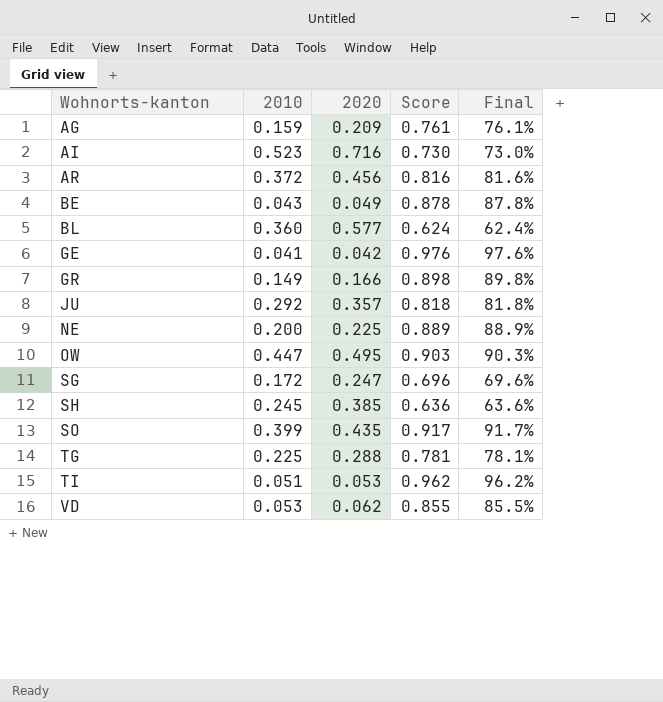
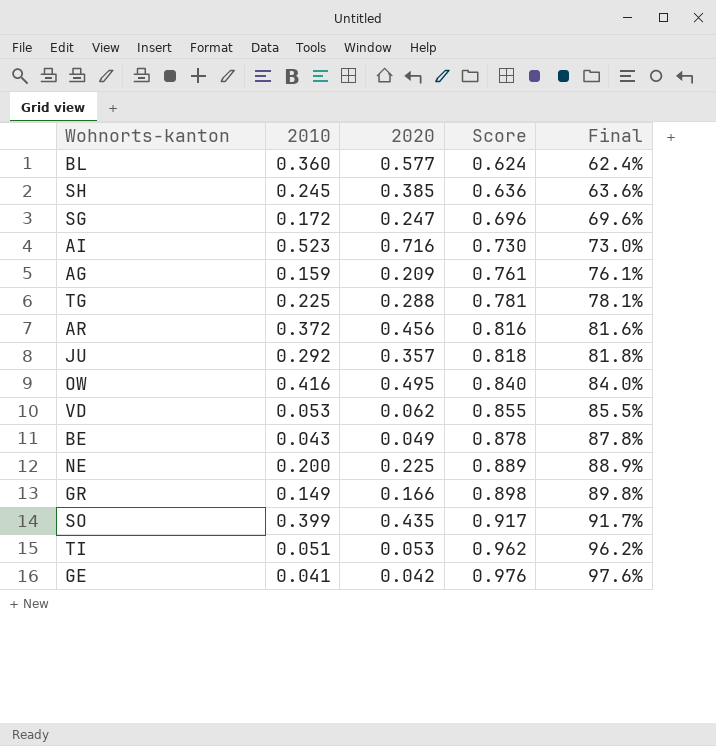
row order: Wohnorts-kanton ascending -> Score ascending
OW | 2010: 0.447 -> 0.416
OW | Score: 0.903 -> 0.840
OW | Final: 90.3% -> 84.0%

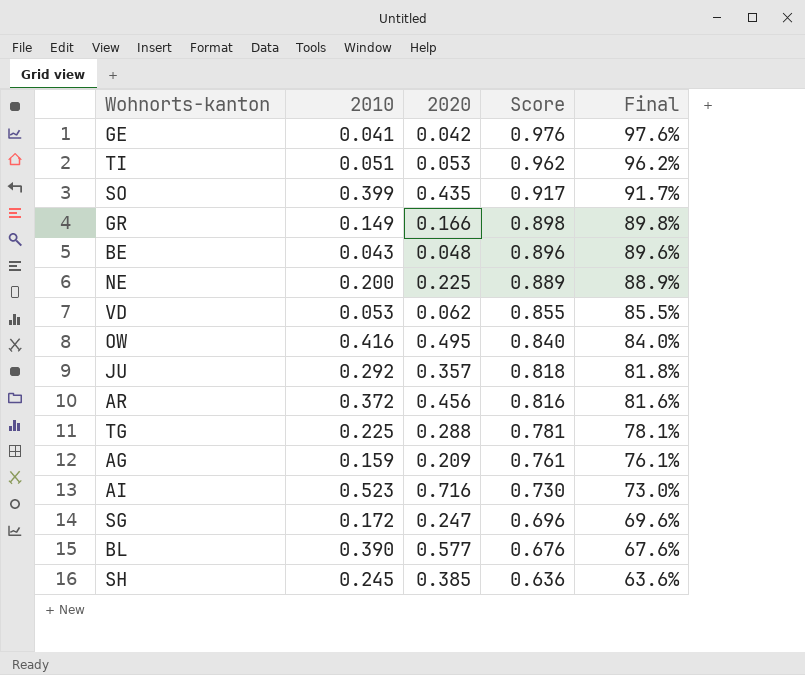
row order: Score ascending -> Score descending
BE | 2020: 0.049 -> 0.048
BE | Score: 0.878 -> 0.896
BE | Final: 87.8% -> 89.6%
BL | 2010: 0.360 -> 0.390
BL | Score: 0.624 -> 0.676
BL | Final: 62.4% -> 67.6%

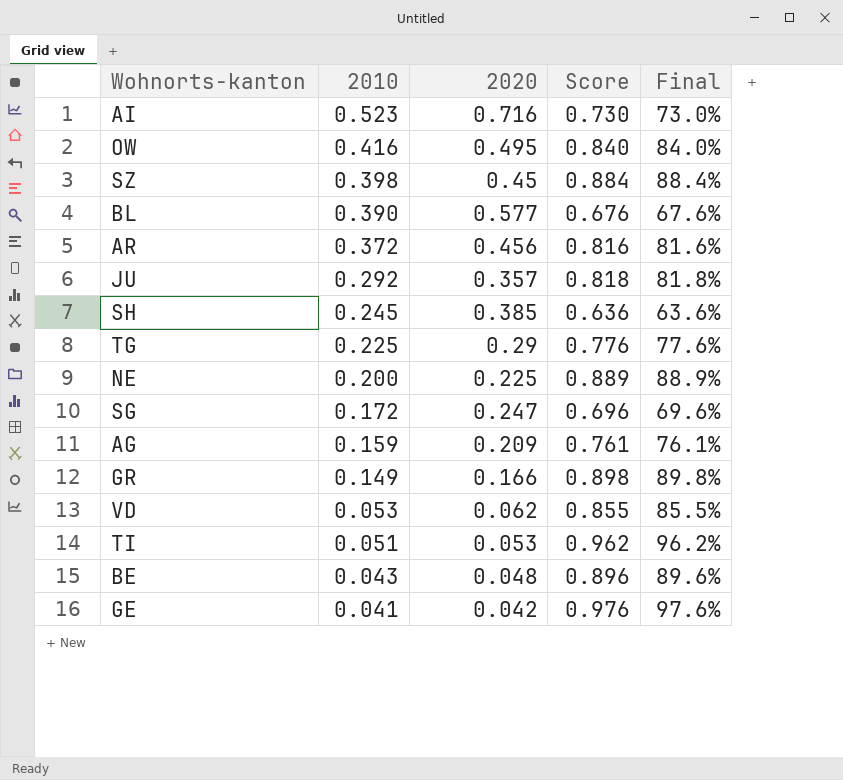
row order: Score descending -> 2010 descending
row SO: 0.399 | 0.435 | 0.917 | 91.7% -> none
row SZ: none -> 0.398 | 0.45 | 0.884 | 88.4%
TG | 2020: 0.288 -> 0.29
TG | Score: 0.781 -> 0.776
TG | Final: 78.1% -> 77.6%

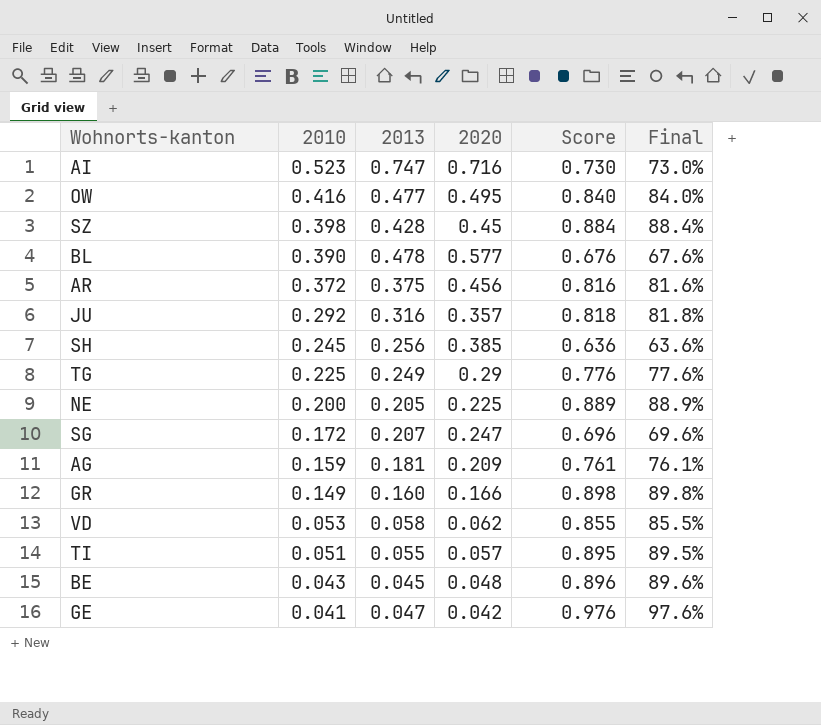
column 2013 | position: none -> 3
TI | 2020: 0.053 -> 0.057
TI | Score: 0.962 -> 0.895
TI | Final: 96.2% -> 89.5%

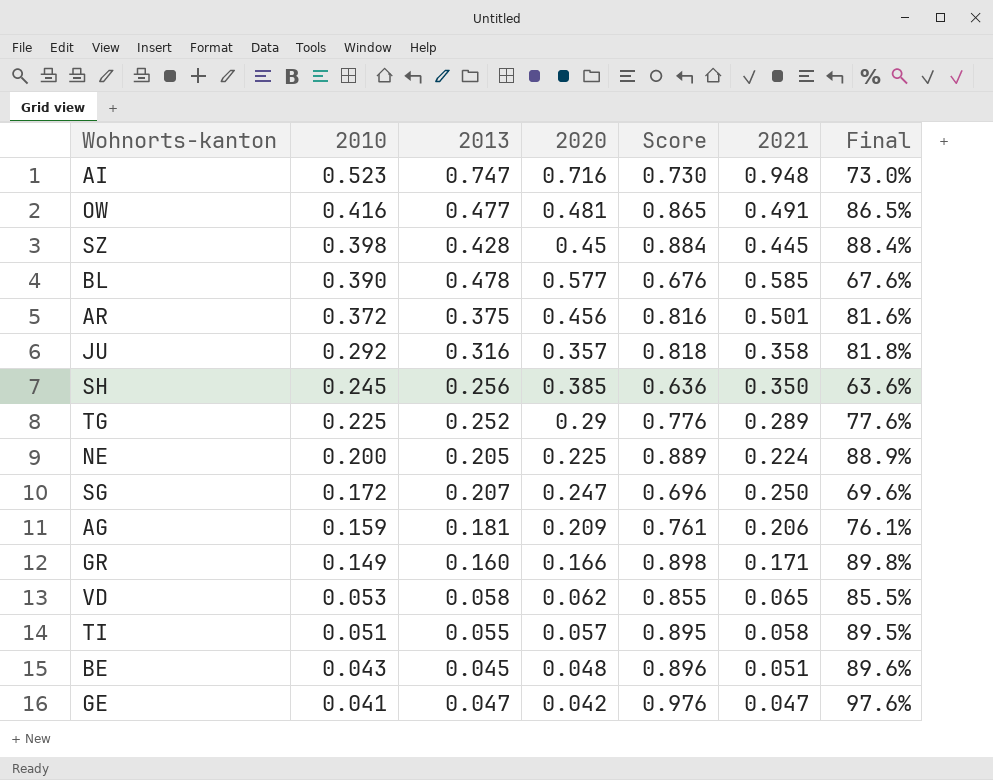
column 2021 | position: none -> 6
OW | 2020: 0.495 -> 0.481
OW | Score: 0.840 -> 0.865
OW | Final: 84.0% -> 86.5%
TG | 2013: 0.249 -> 0.252

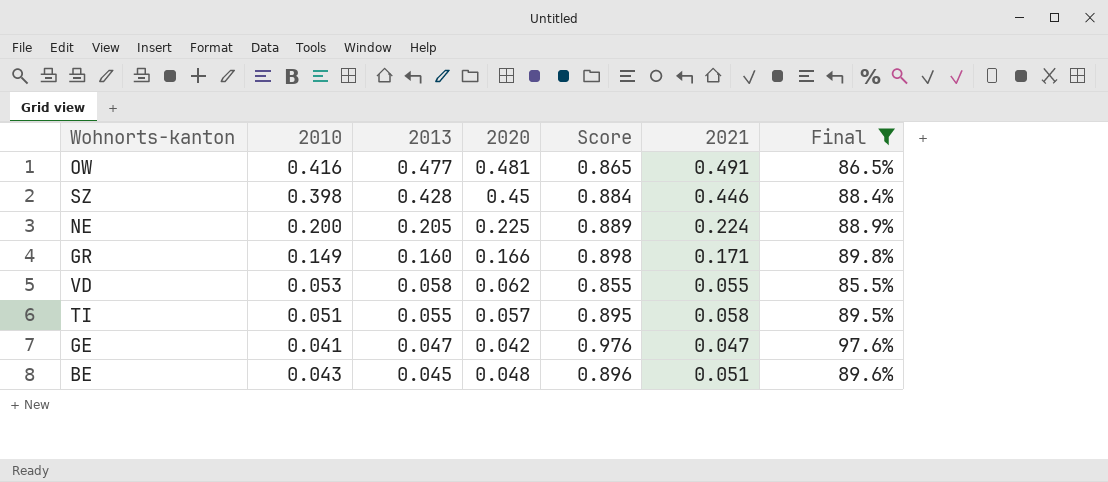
filter: none -> Final >= 85.5%
row order: 2010 descending -> 2013 descending
SZ | 2021: 0.445 -> 0.446
VD | 2021: 0.065 -> 0.055

